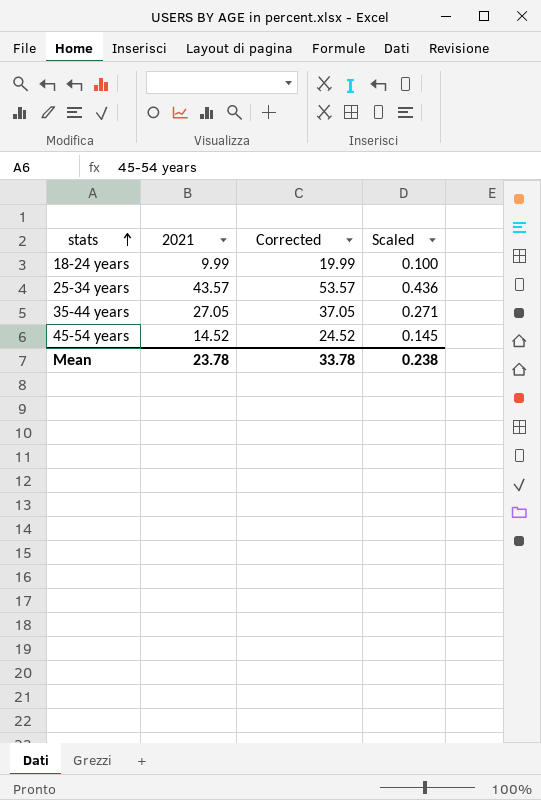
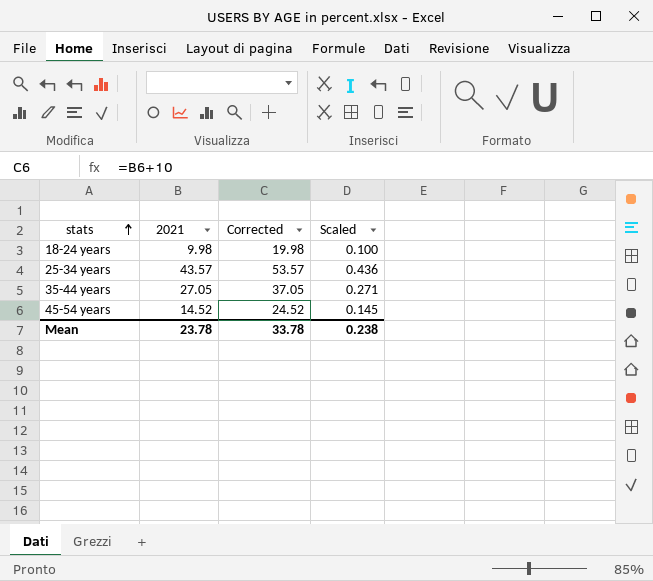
18-24 years | 2021: 9.99 -> 9.98
18-24 years | Corrected: 19.99 -> 19.98

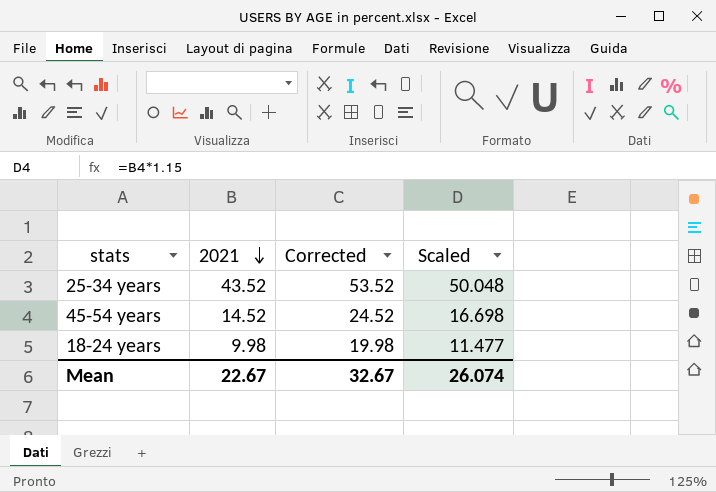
row order: stats ascending -> 2021 descending
column Scaled | formula: [2021] * 0.01 -> [2021] * 1.15
row 35-44 years: 27.05 | 37.05 | 0.271 -> none
25-34 years | 2021: 43.57 -> 43.52
25-34 years | Corrected: 53.57 -> 53.52
Mean | 2021: 23.78 -> 22.67
Mean | Corrected: 33.78 -> 32.67
Mean | Scaled: 0.238 -> 26.074

